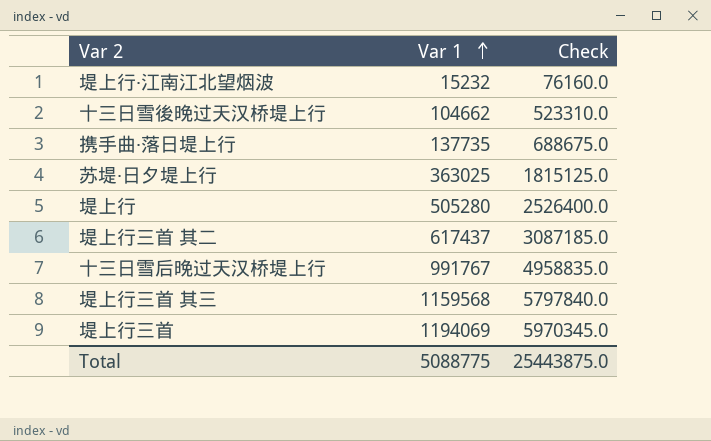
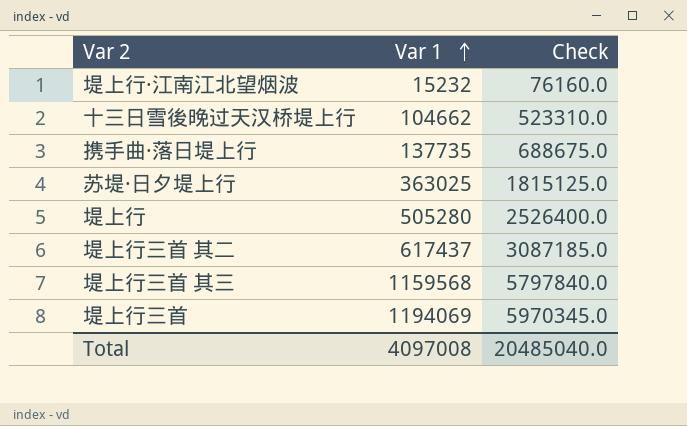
row 十三日雪后晚过天汉桥堤上行: 991767 | 4958835.0 -> none
Total | Var 1: 5088775 -> 4097008
Total | Check: 25443875.0 -> 20485040.0

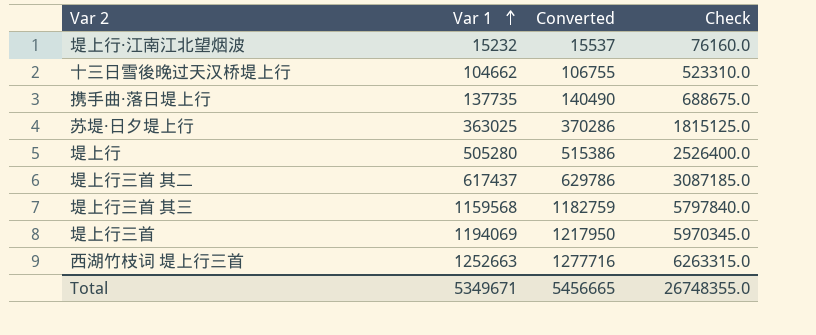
column Converted | formula: none -> [Var 1] * 1.02
row 西湖竹枝词 堤上行三首: none -> 1252663 | 1277716 | 6263315.0
Total | Var 1: 4097008 -> 5349671
Total | Check: 20485040.0 -> 26748355.0

